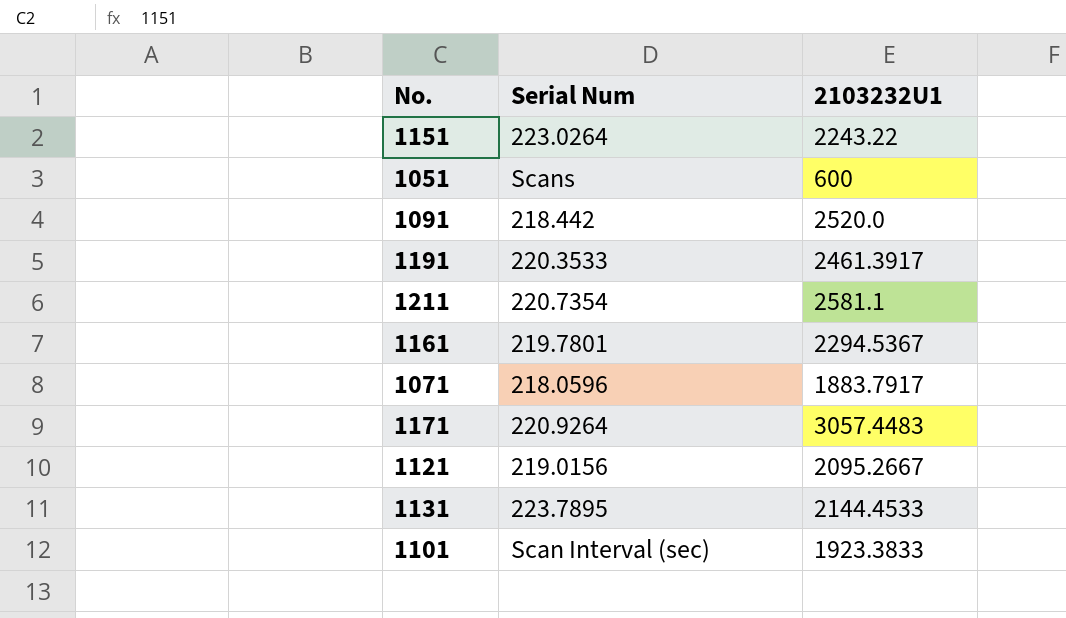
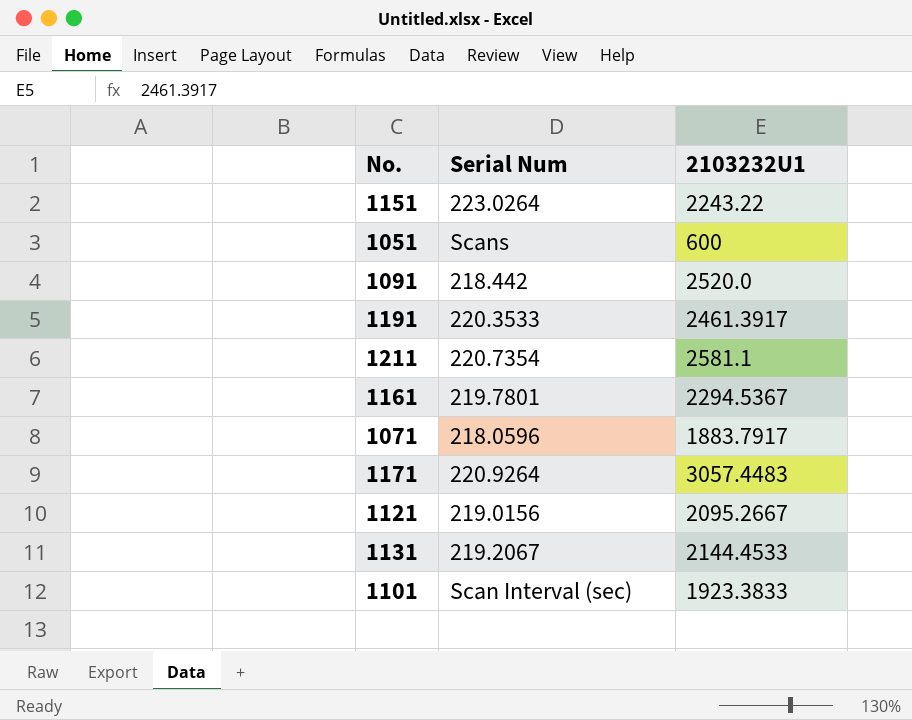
1131 | Serial Num: 223.7895 -> 219.2067

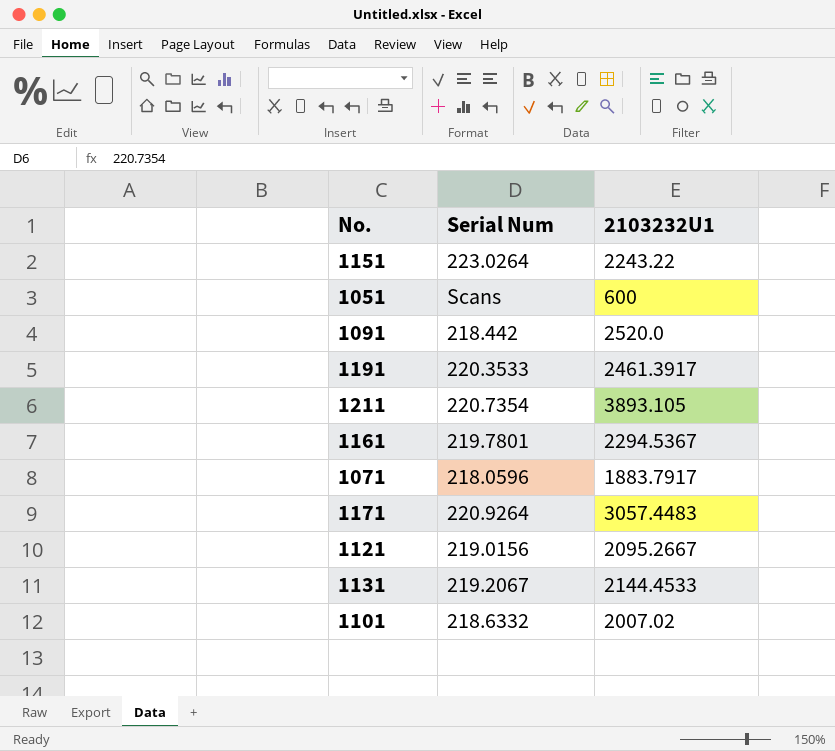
1211 | 2103232U1: 2581.1 -> 3893.105
1101 | Serial Num: Scan Interval (sec) -> 218.6332
1101 | 2103232U1: 1923.3833 -> 2007.02

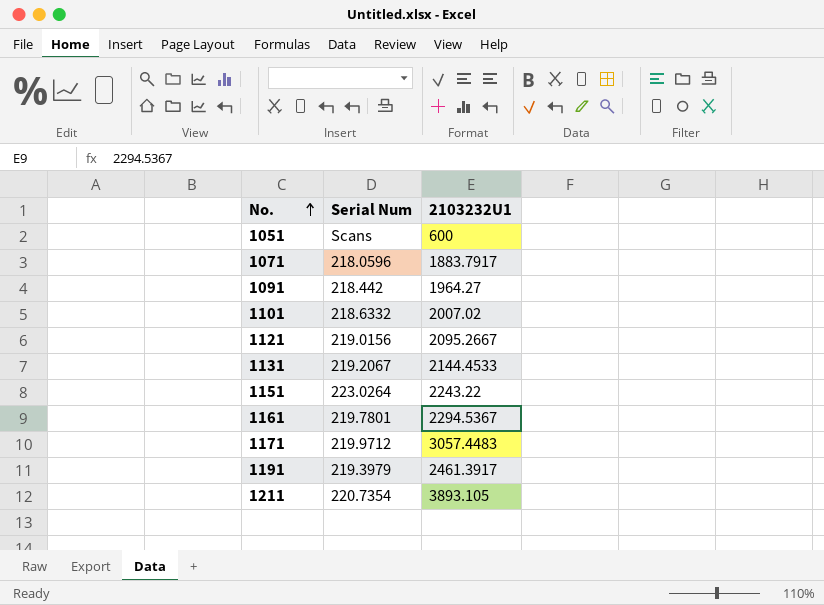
row order: none -> No. ascending
1091 | 2103232U1: 2520.0 -> 1964.27
1171 | Serial Num: 220.9264 -> 219.9712
1191 | Serial Num: 220.3533 -> 219.3979

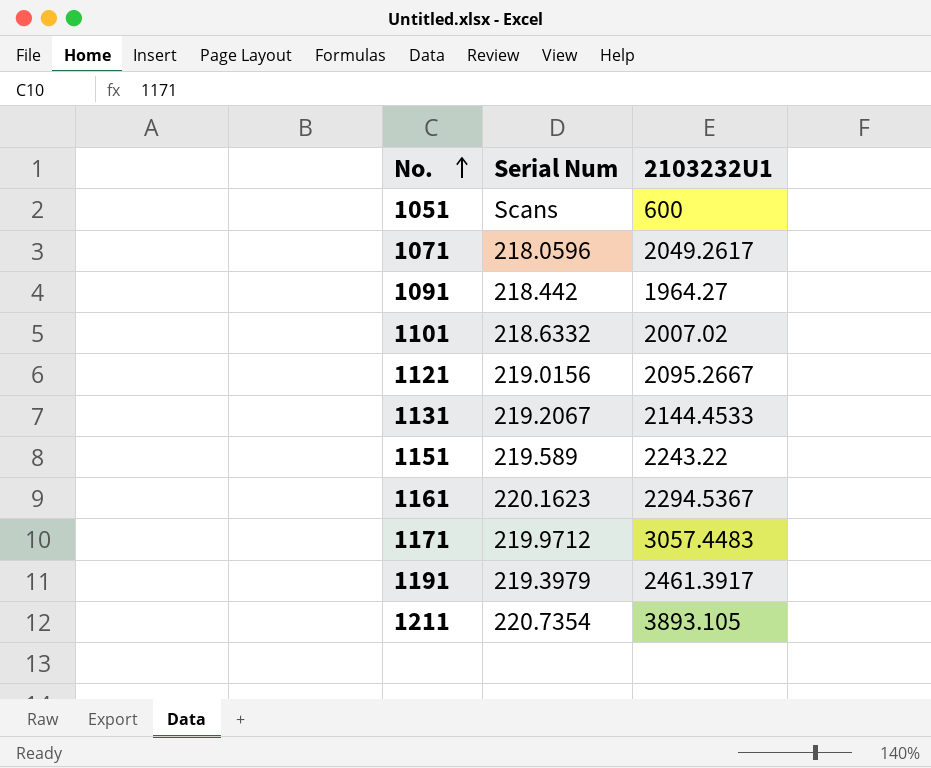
1071 | 2103232U1: 1883.7917 -> 2049.2617
1151 | Serial Num: 223.0264 -> 219.589
1161 | Serial Num: 219.7801 -> 220.1623

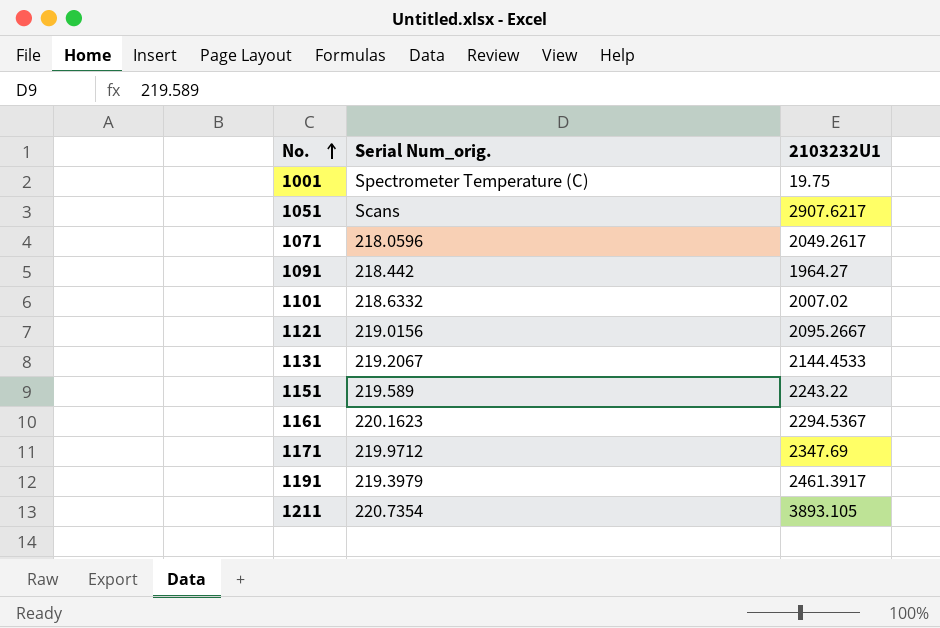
column name: Serial Num -> Serial Num_orig.
row 1001: none -> Spectrometer Temperature (C) | 19.75
1051 | 2103232U1: 600 -> 2907.6217
1171 | 2103232U1: 3057.4483 -> 2347.69

